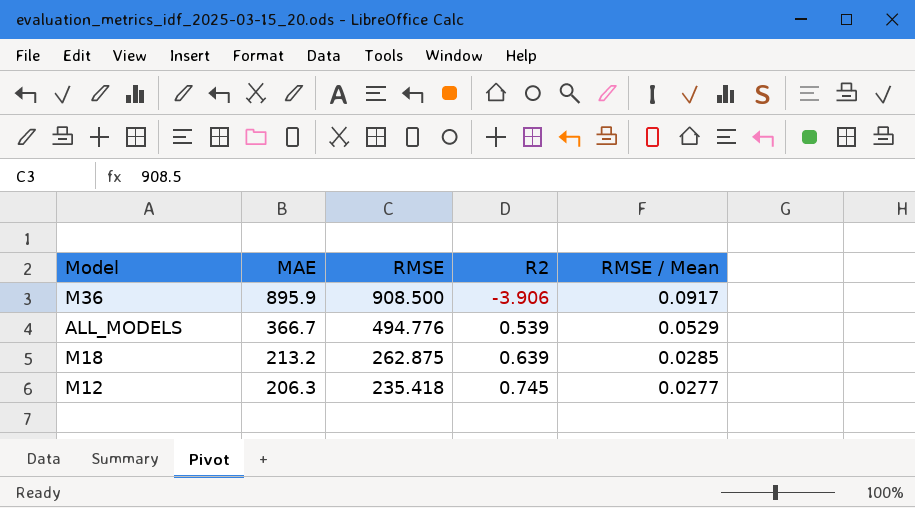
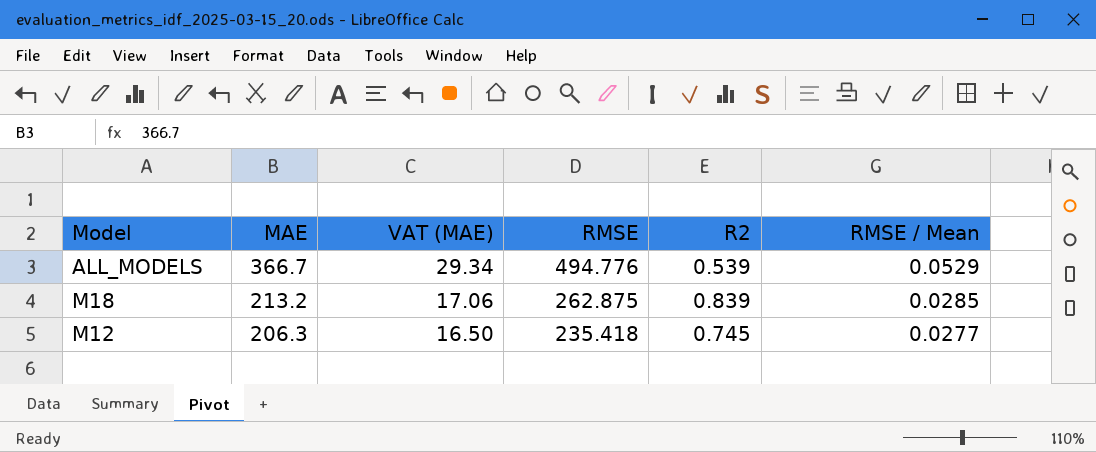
column VAT (MAE) | formula: none -> [MAE] * 0.08
row M36: 895.9 | 908.500 | -3.906 | 0.0917 -> none
M18 | R2: 0.639 -> 0.839

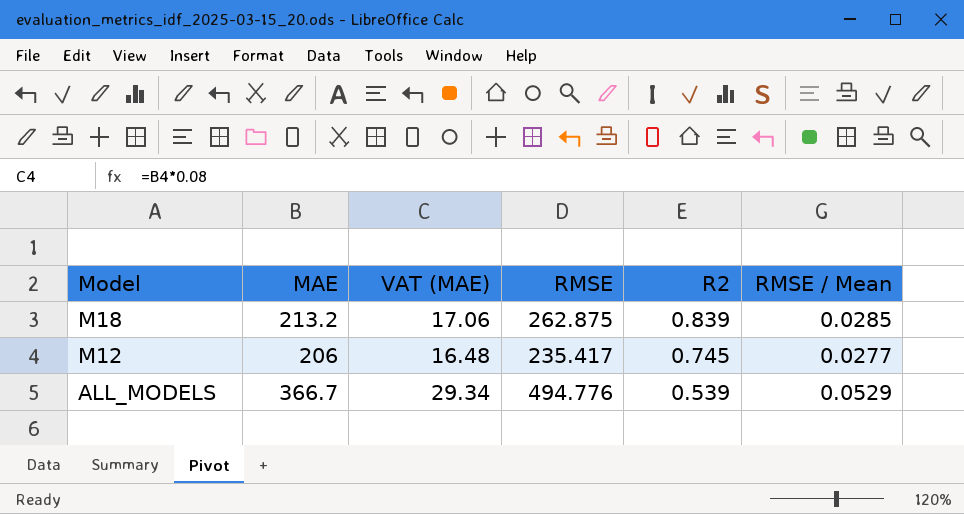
row order: MAE descending -> Model descending
M12 | MAE: 206.3 -> 206
M12 | VAT (MAE): 16.50 -> 16.48
M12 | RMSE: 235.418 -> 235.417

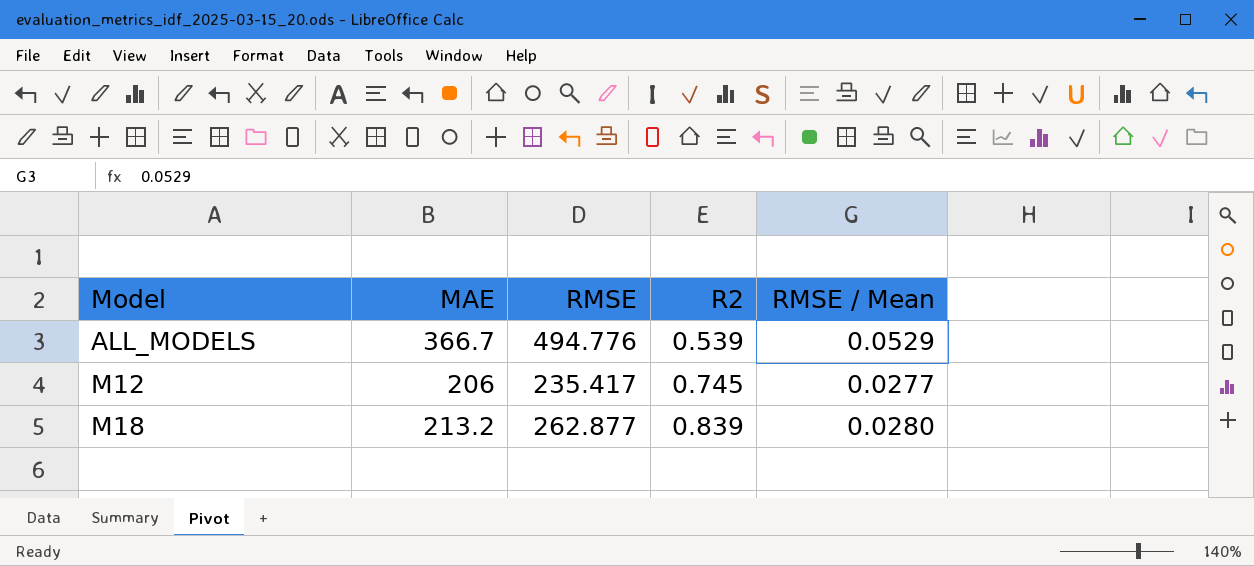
row order: Model descending -> Model ascending
column VAT (MAE) | formula: [MAE] * 0.08 -> none
M18 | RMSE: 262.875 -> 262.877
M18 | RMSE / Mean: 0.0285 -> 0.0280

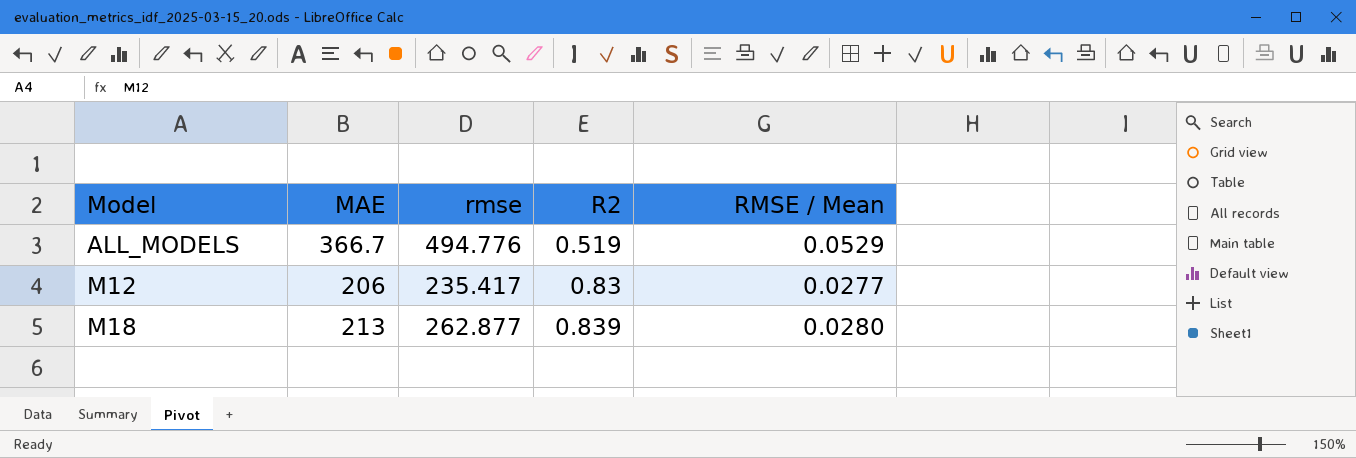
column name: RMSE -> rmse
ALL_MODELS | R2: 0.539 -> 0.519
M12 | R2: 0.745 -> 0.83
M18 | MAE: 213.2 -> 213

